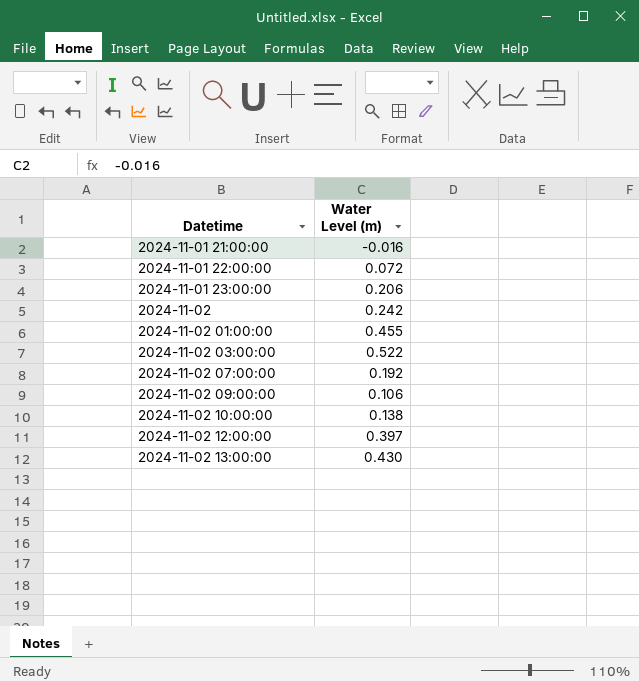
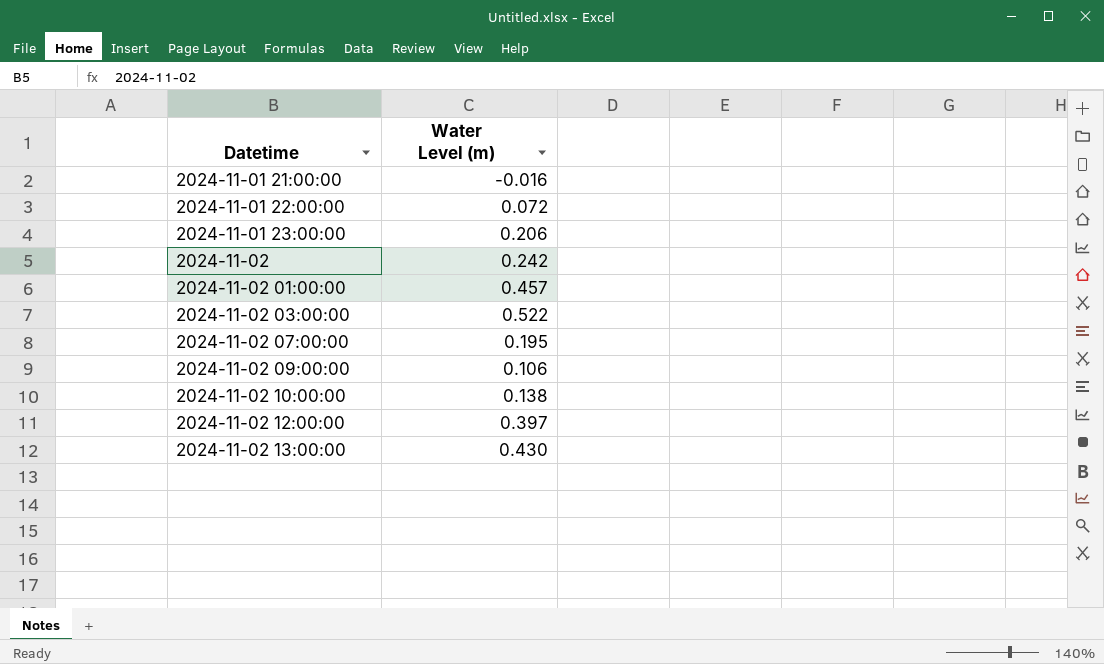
2024-11-02 01:00:00 | Water Level (m): 0.455 -> 0.457
2024-11-02 07:00:00 | Water Level (m): 0.192 -> 0.195

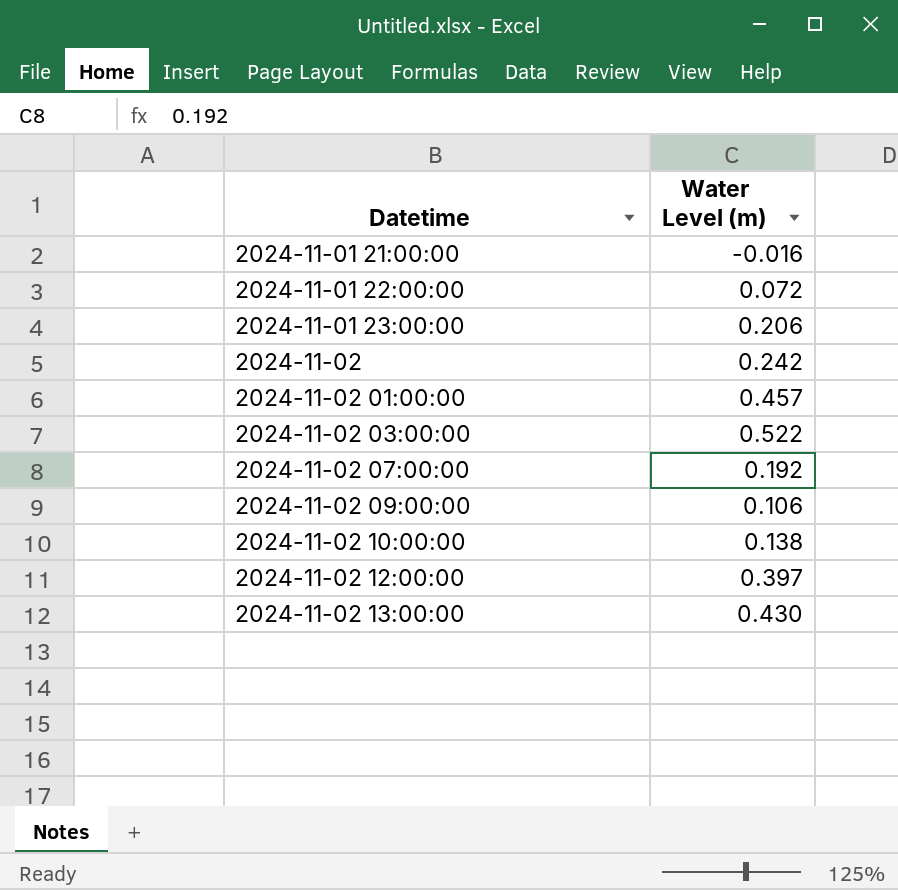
2024-11-02 07:00:00 | Water Level (m): 0.195 -> 0.192

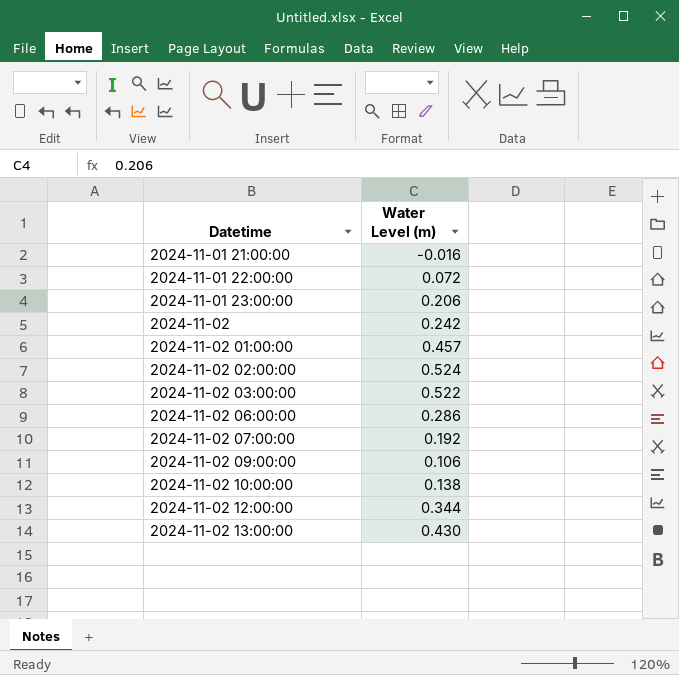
row 2024-11-02 02:00:00: none -> 0.524
row 2024-11-02 06:00:00: none -> 0.286
2024-11-02 12:00:00 | Water Level (m): 0.397 -> 0.344

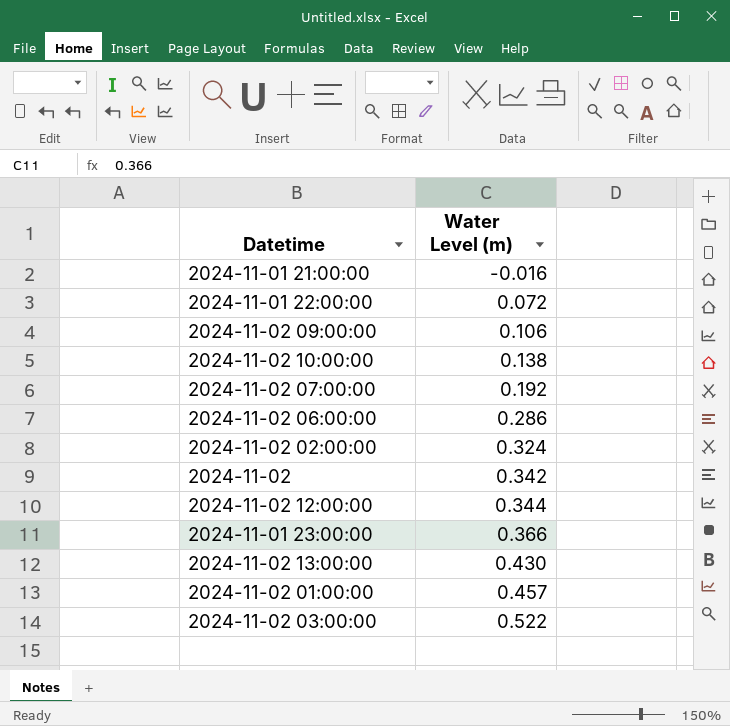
row order: Datetime ascending -> Water Level (m) ascending
2024-11-02 02:00:00 | Water Level (m): 0.524 -> 0.324
2024-11-02 | Water Level (m): 0.242 -> 0.342
2024-11-01 23:00:00 | Water Level (m): 0.206 -> 0.366

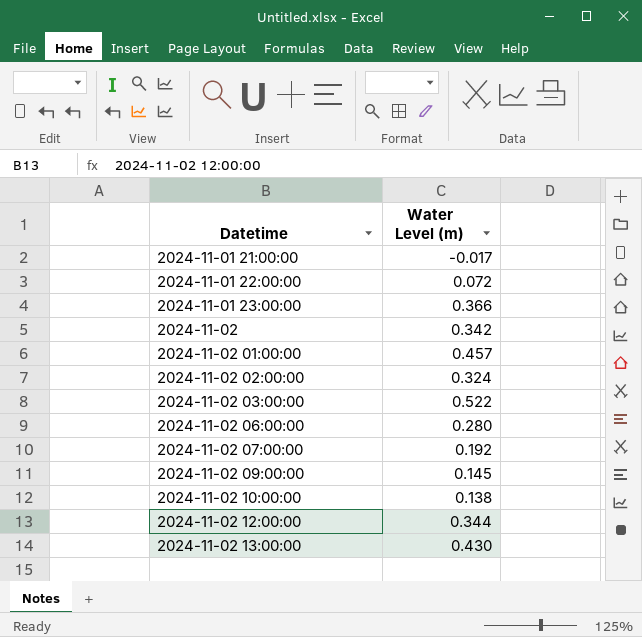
row order: Water Level (m) ascending -> Datetime ascending
2024-11-01 21:00:00 | Water Level (m): -0.016 -> -0.017
2024-11-02 06:00:00 | Water Level (m): 0.286 -> 0.280
2024-11-02 09:00:00 | Water Level (m): 0.106 -> 0.145

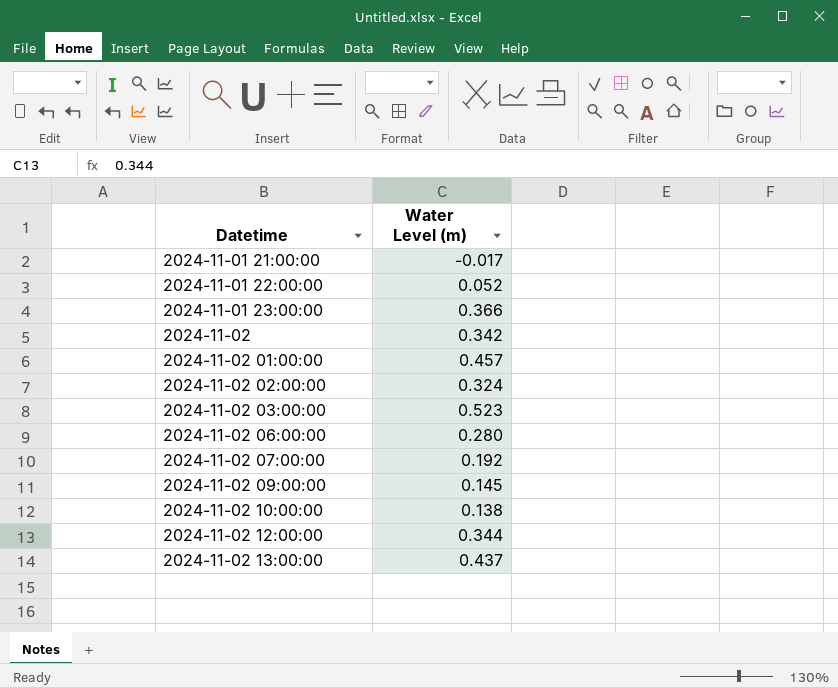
2024-11-01 22:00:00 | Water Level (m): 0.072 -> 0.052
2024-11-02 03:00:00 | Water Level (m): 0.522 -> 0.523
2024-11-02 13:00:00 | Water Level (m): 0.430 -> 0.437

